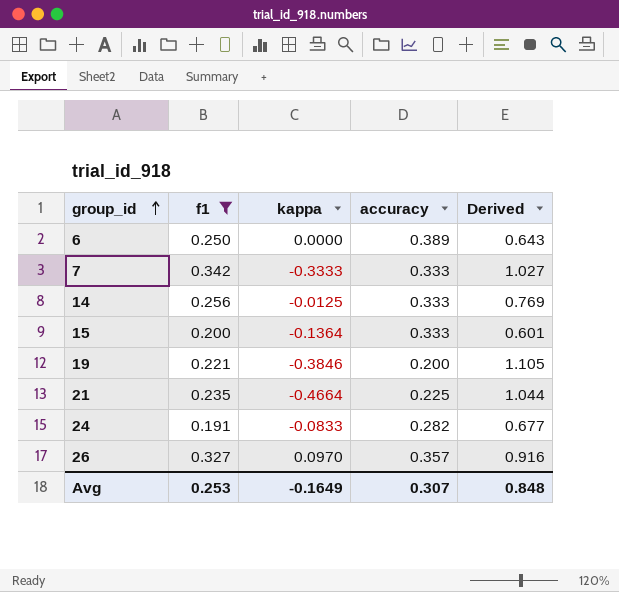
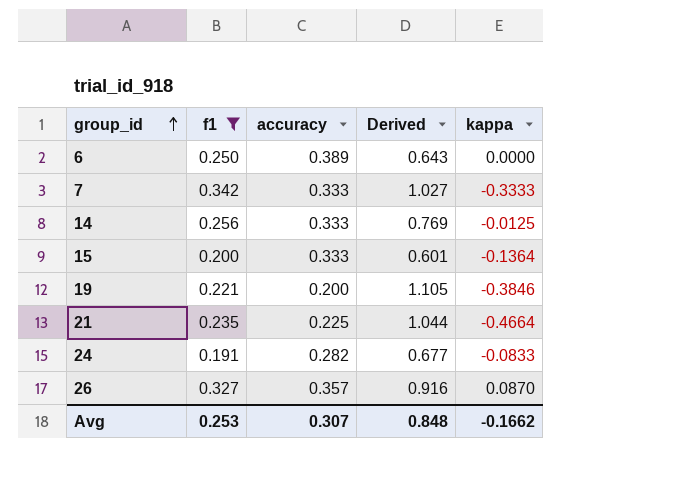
column kappa | position: 3 -> 5
26 | kappa: 0.0970 -> 0.0870
Avg | kappa: -0.1649 -> -0.1662

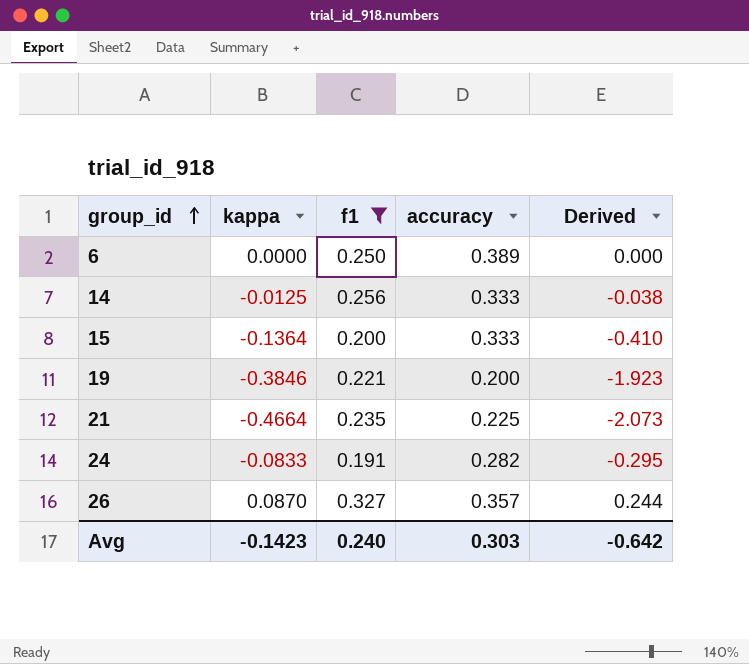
column kappa | position: 5 -> 2
column Derived | formula: [f1] / [accuracy] -> [kappa] / [accuracy]
row 7: 0.342 | 0.333 | 1.027 | -0.3333 -> none
Avg | kappa: -0.1662 -> -0.1423
Avg | f1: 0.253 -> 0.240
Avg | accuracy: 0.307 -> 0.303
Avg | Derived: 0.848 -> -0.642

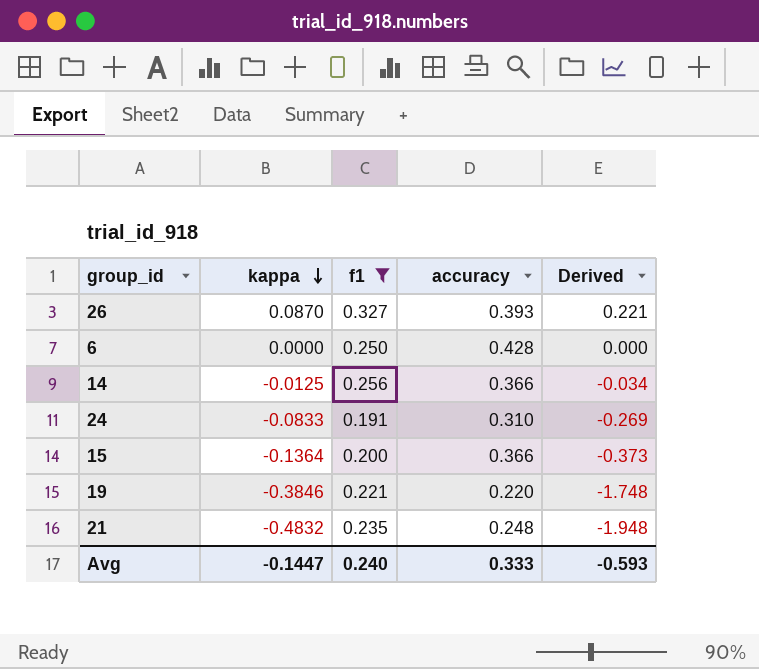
row order: group_id ascending -> kappa descending
26 | accuracy: 0.357 -> 0.393
26 | Derived: 0.244 -> 0.221
6 | accuracy: 0.389 -> 0.428
14 | accuracy: 0.333 -> 0.366
14 | Derived: -0.038 -> -0.034
24 | accuracy: 0.282 -> 0.310
24 | Derived: -0.295 -> -0.269
15 | accuracy: 0.333 -> 0.366
15 | Derived: -0.410 -> -0.373
19 | accuracy: 0.200 -> 0.220
19 | Derived: -1.923 -> -1.748
21 | kappa: -0.4664 -> -0.4832
21 | accuracy: 0.225 -> 0.248
21 | Derived: -2.073 -> -1.948
Avg | kappa: -0.1423 -> -0.1447
Avg | accuracy: 0.303 -> 0.333
Avg | Derived: -0.642 -> -0.593

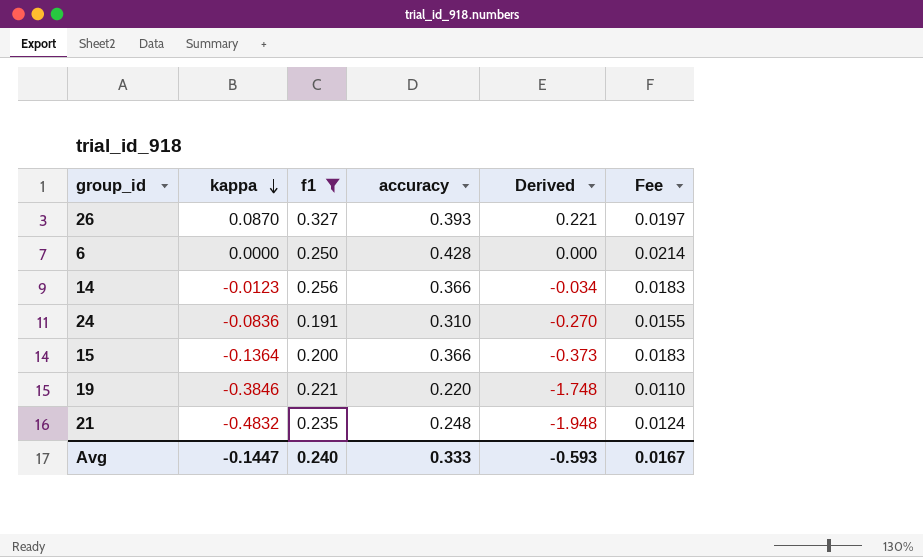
column Fee | formula: none -> [accuracy] * 0.05
14 | kappa: -0.0125 -> -0.0123
24 | kappa: -0.0833 -> -0.0836
24 | Derived: -0.269 -> -0.270

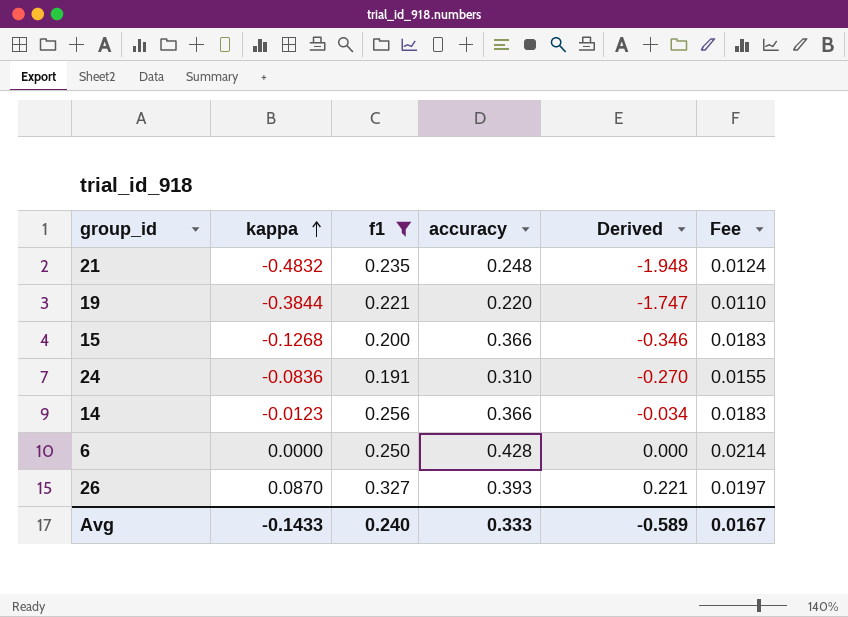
row order: kappa descending -> kappa ascending
19 | kappa: -0.3846 -> -0.3844
19 | Derived: -1.748 -> -1.747
15 | kappa: -0.1364 -> -0.1268
15 | Derived: -0.373 -> -0.346
Avg | kappa: -0.1447 -> -0.1433
Avg | Derived: -0.593 -> -0.589

